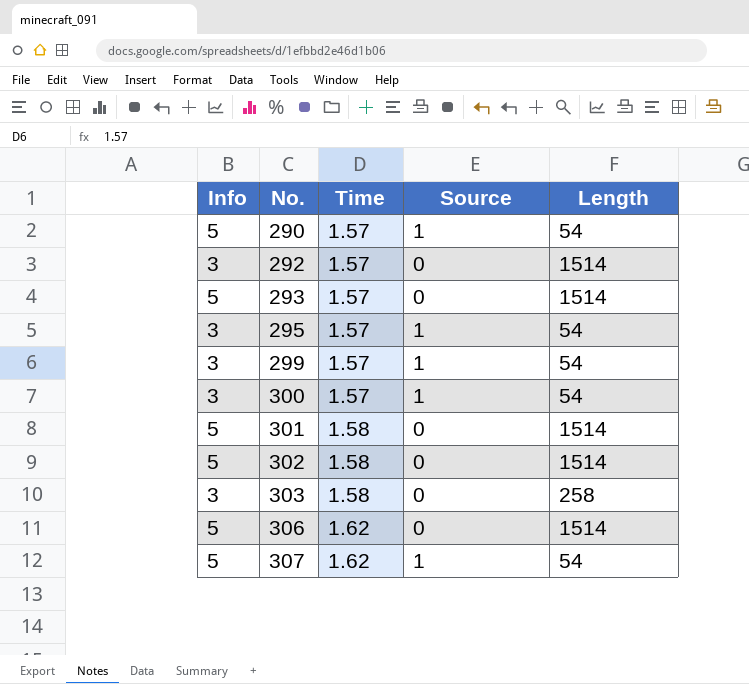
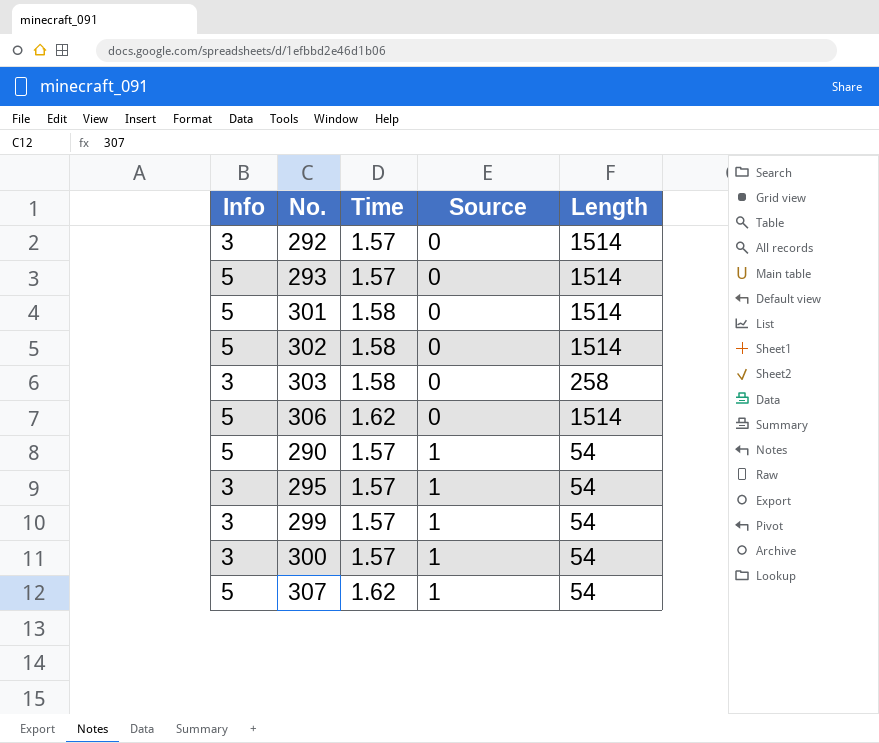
row order: No. ascending -> Source ascending

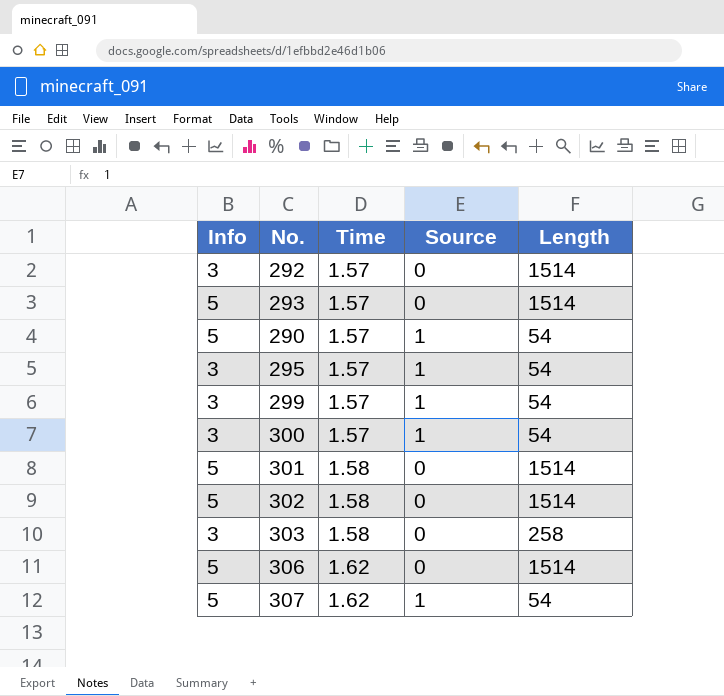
row order: Source ascending -> Time ascending

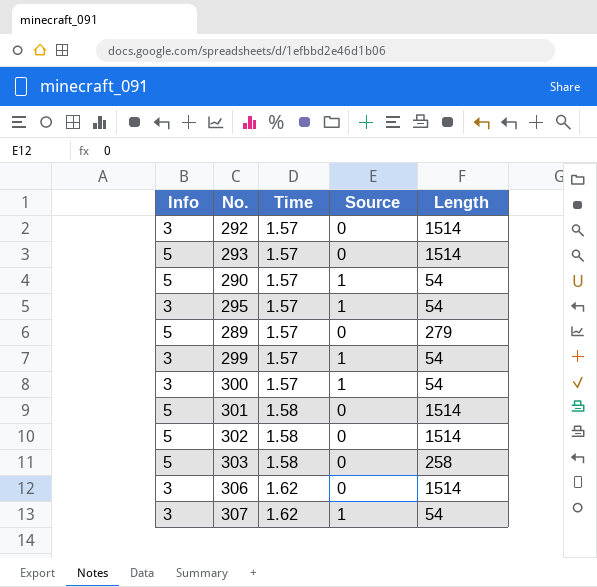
row 289: none -> 5 | 1.57 | 0 | 279
303 | Info: 3 -> 5
306 | Info: 5 -> 3
307 | Info: 5 -> 3

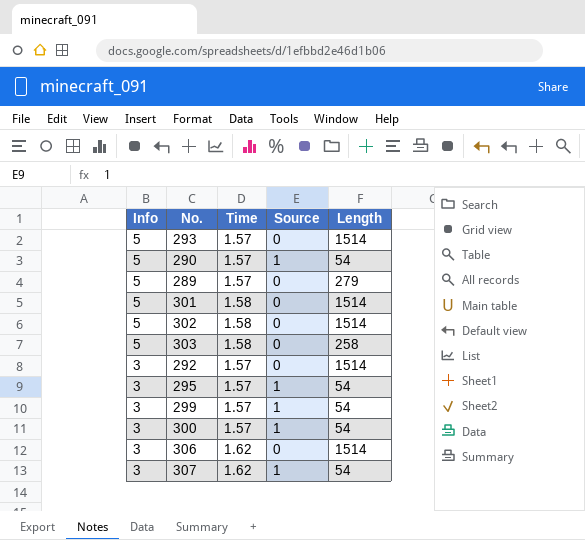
row order: Time ascending -> Info descending

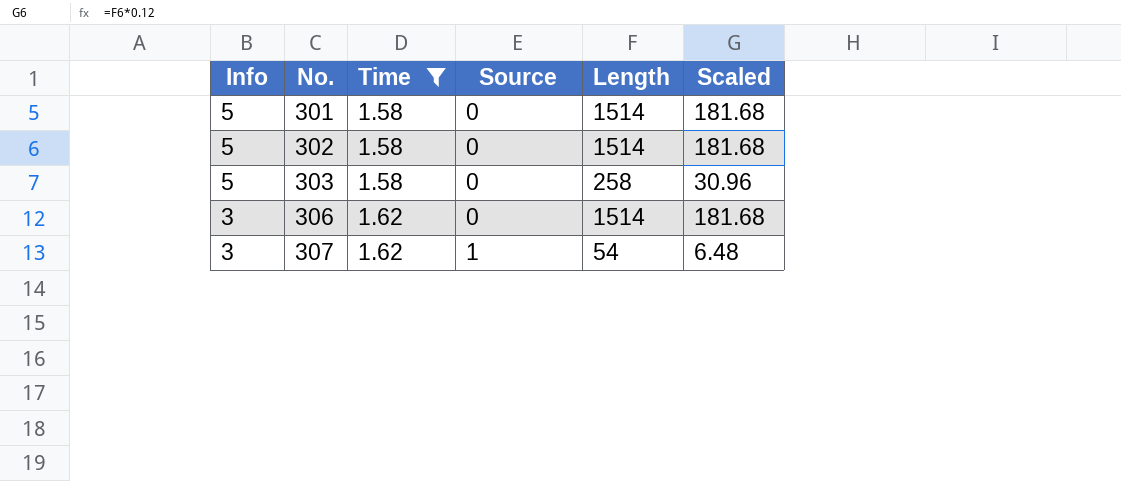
filter: none -> Time != 1.57
column Scaled | formula: none -> [Length] * 0.12

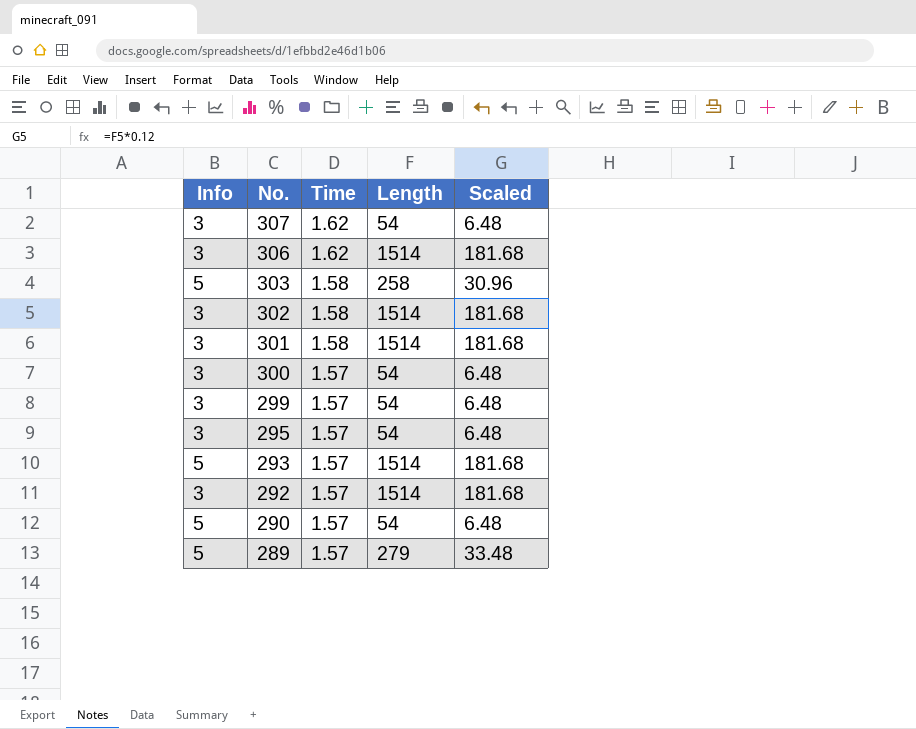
filter: Time != 1.57 -> none
row order: Info descending -> No. descending
column Source | position: 4 -> none
302 | Info: 5 -> 3
301 | Info: 5 -> 3

